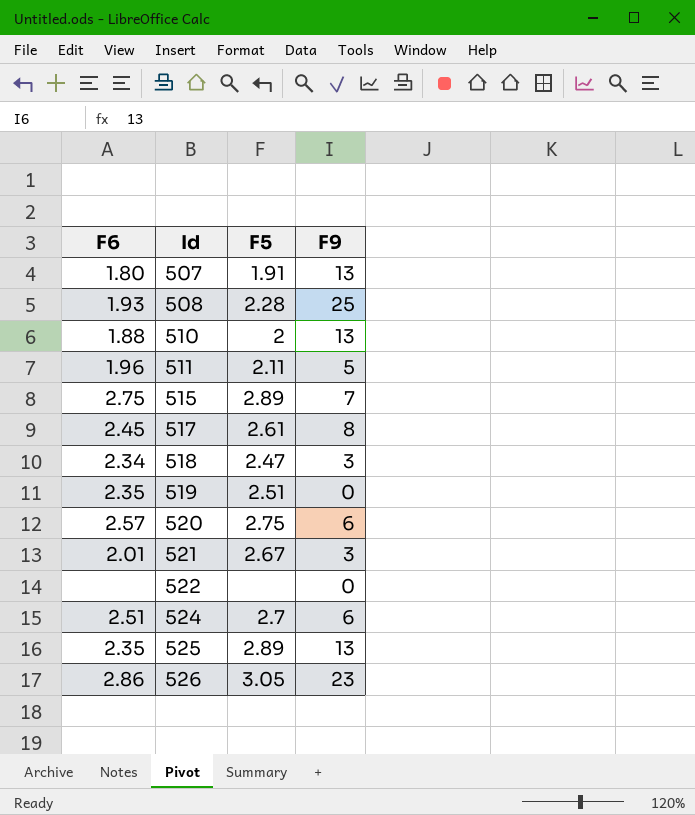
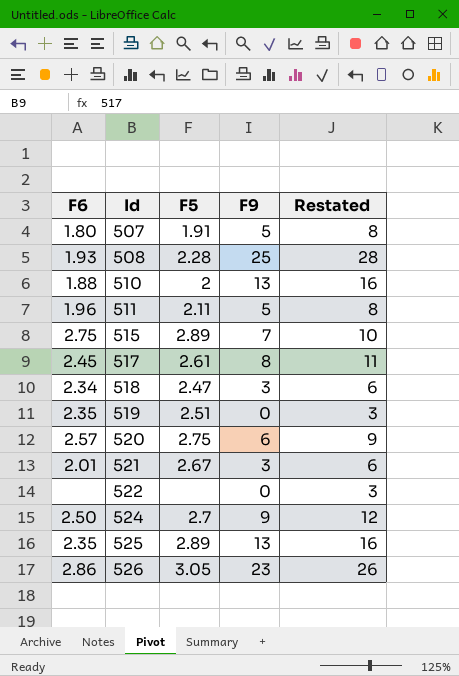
column Restated | formula: none -> [F9] + 3
507 | F9: 13 -> 5
524 | F6: 2.51 -> 2.50
524 | F9: 6 -> 9

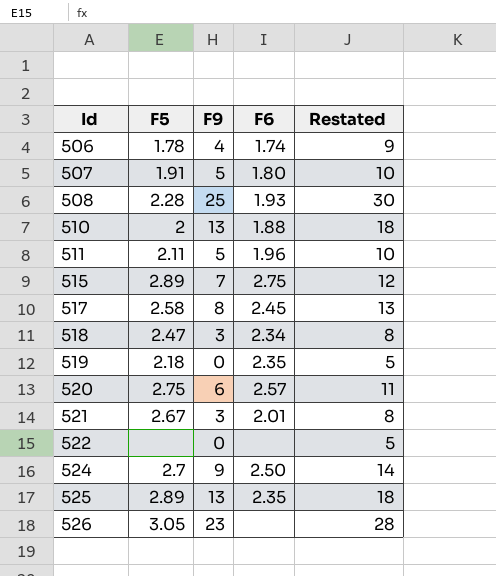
column F6 | position: 1 -> 4
column Restated | formula: [F9] + 3 -> [F9] + 5
row 506: none -> 1.78 | 4 | 1.74 | 9
517 | F5: 2.61 -> 2.58
519 | F5: 2.51 -> 2.18
526 | F6: 2.86 -> none

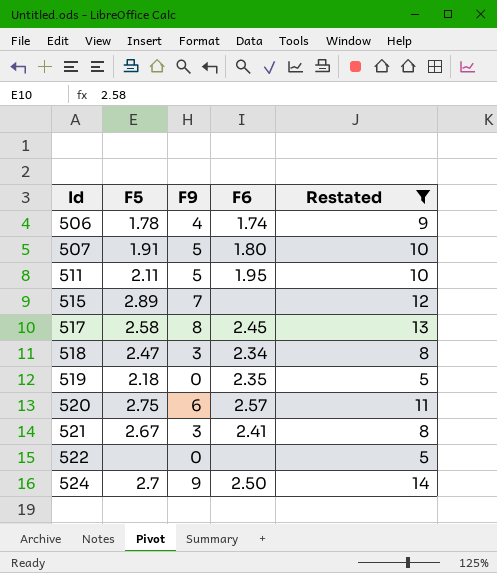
filter: none -> Restated <= 14
511 | F6: 1.96 -> 1.95
515 | F6: 2.75 -> none
521 | F6: 2.01 -> 2.41

